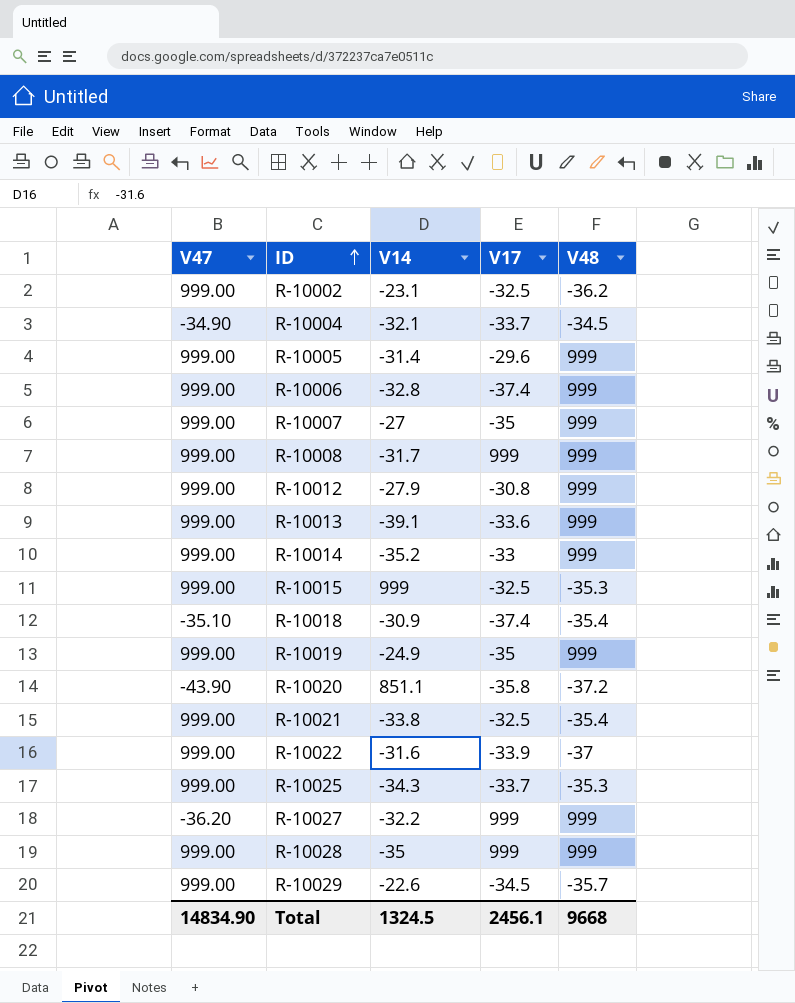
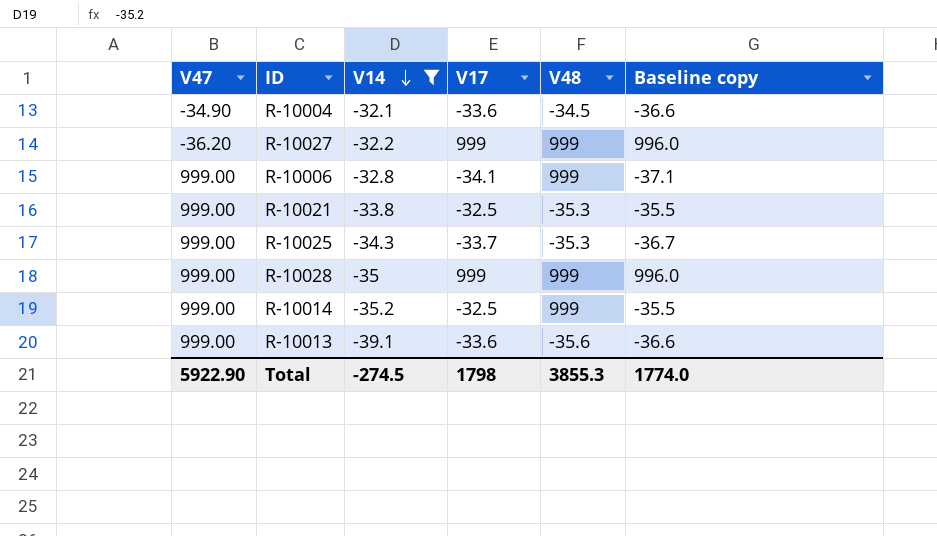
filter: none -> V14 <= -32.1
row order: ID ascending -> V14 descending
column Baseline copy | formula: none -> [V17] - 3
R-10004 | V17: -33.7 -> -33.6
R-10006 | V17: -37.4 -> -34.1
R-10021 | V48: -35.4 -> -35.3
R-10014 | V17: -33 -> -32.5
R-10013 | V48: 999 -> -35.6
Total | V47: 14834.90 -> 5922.90
Total | V14: 1324.5 -> -274.5
Total | V17: 2456.1 -> 1798
Total | V48: 9668 -> 3855.3

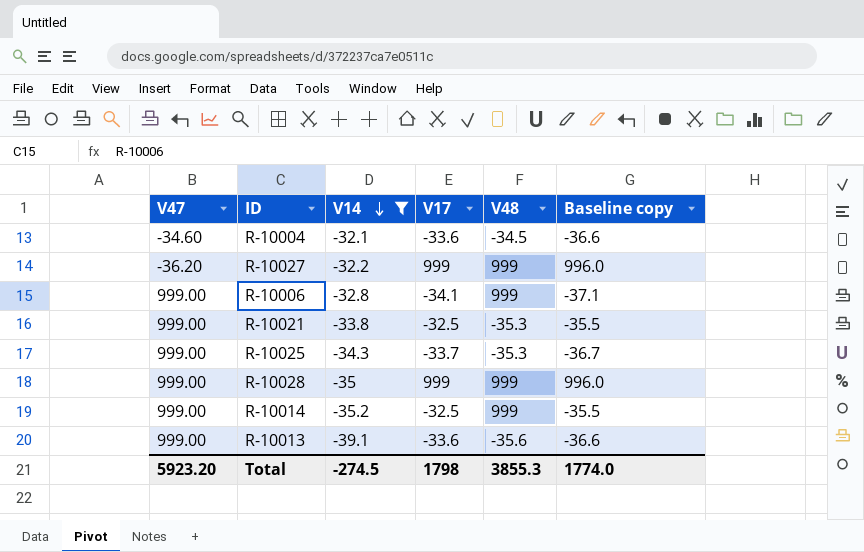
R-10004 | V47: -34.90 -> -34.60
Total | V47: 5922.90 -> 5923.20

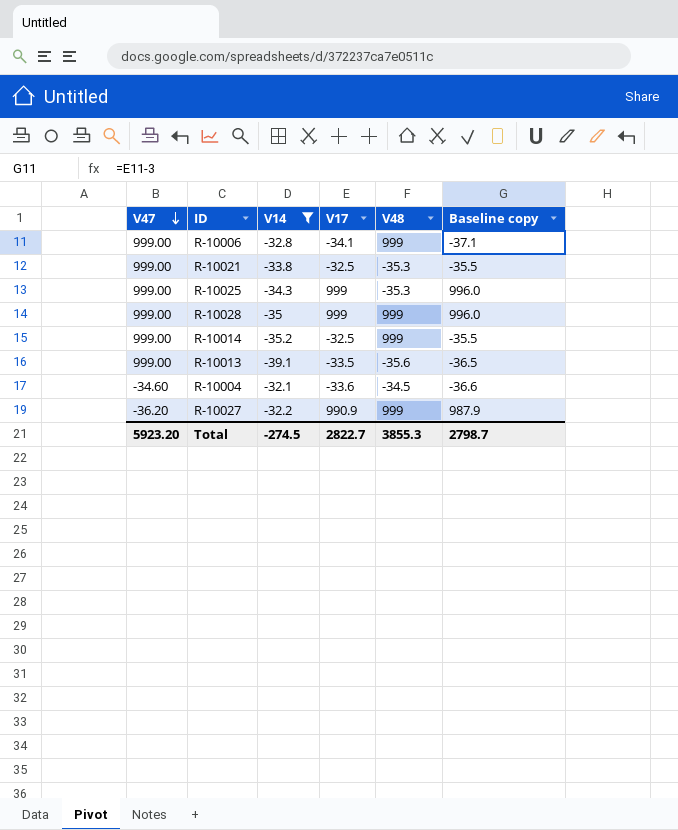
row order: V14 descending -> V47 descending
R-10025 | V17: -33.7 -> 999
R-10025 | Baseline copy: -36.7 -> 996.0
R-10013 | V17: -33.6 -> -33.5
R-10013 | Baseline copy: -36.6 -> -36.5
R-10027 | V17: 999 -> 990.9
R-10027 | Baseline copy: 996.0 -> 987.9
Total | V17: 1798 -> 2822.7
Total | Baseline copy: 1774.0 -> 2798.7

